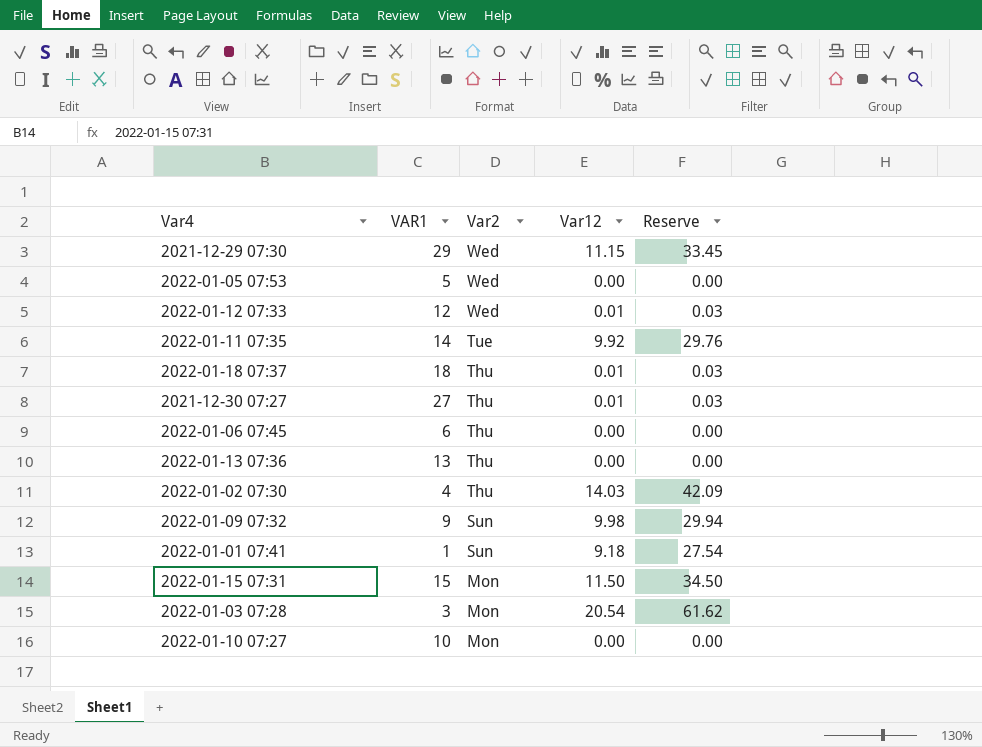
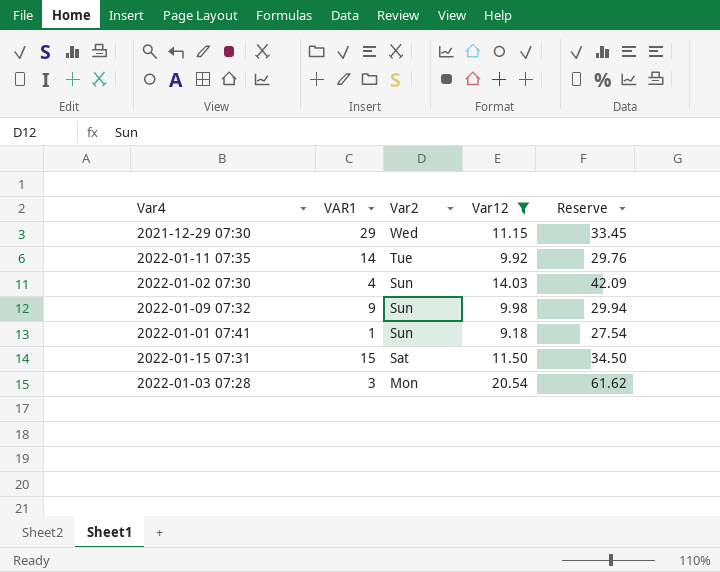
filter: none -> Var12 >= 9.18
2022-01-02 07:30 | Var2: Thu -> Sun
2022-01-15 07:31 | Var2: Mon -> Sat

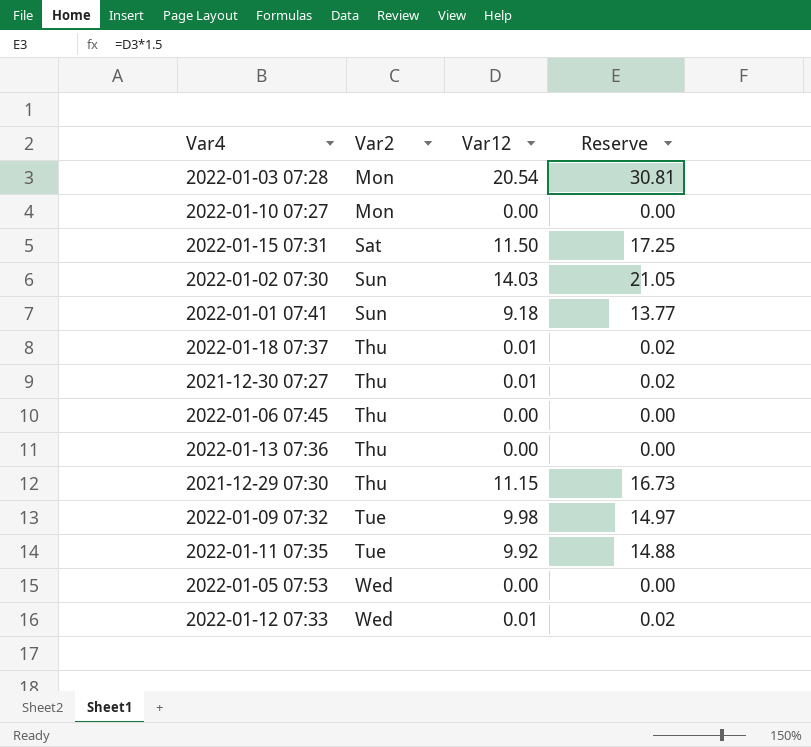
filter: Var12 >= 9.18 -> none
row order: Var2 descending -> Var2 ascending
column VAR1 | position: 2 -> none
column Reserve | formula: [Var12] * 3 -> [Var12] * 1.5
2021-12-29 07:30 | Var2: Wed -> Thu
2022-01-09 07:32 | Var2: Sun -> Tue

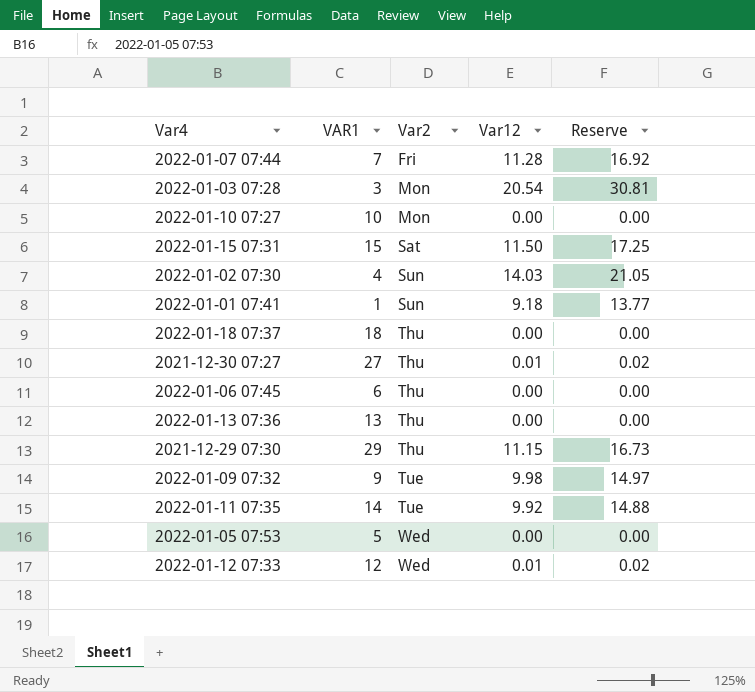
column VAR1 | position: none -> 2
row 2022-01-07 07:44: none -> 7 | Fri | 11.28 | 16.92
2022-01-18 07:37 | Var12: 0.01 -> 0.00
2022-01-18 07:37 | Reserve: 0.02 -> 0.00

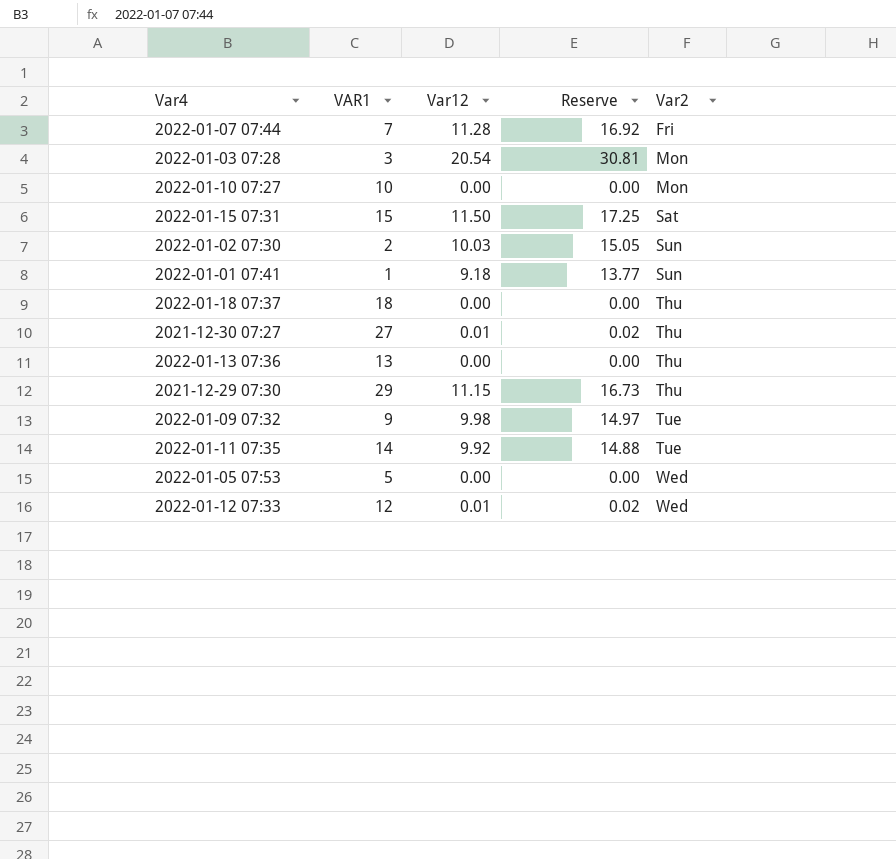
column Var2 | position: 3 -> 5
row 2022-01-06 07:45: 6 | Thu | 0.00 | 0.00 -> none
2022-01-02 07:30 | VAR1: 4 -> 2
2022-01-02 07:30 | Var12: 14.03 -> 10.03
2022-01-02 07:30 | Reserve: 21.05 -> 15.05

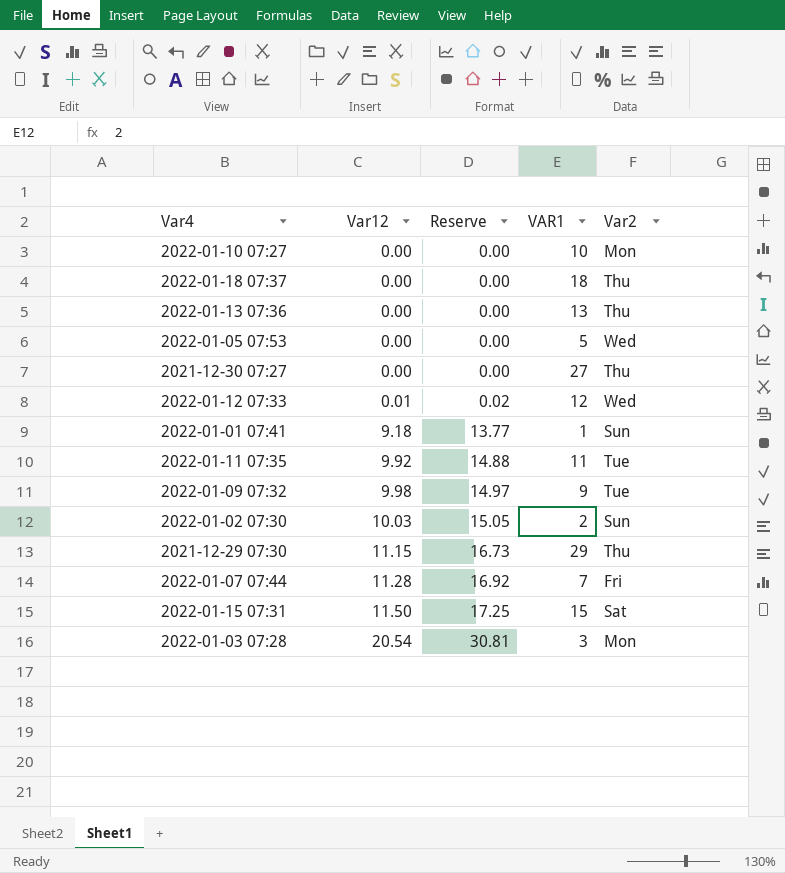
row order: Var2 ascending -> Var12 ascending
column VAR1 | position: 2 -> 4
2021-12-30 07:27 | Var12: 0.01 -> 0.00
2021-12-30 07:27 | Reserve: 0.02 -> 0.00
2022-01-11 07:35 | VAR1: 14 -> 11

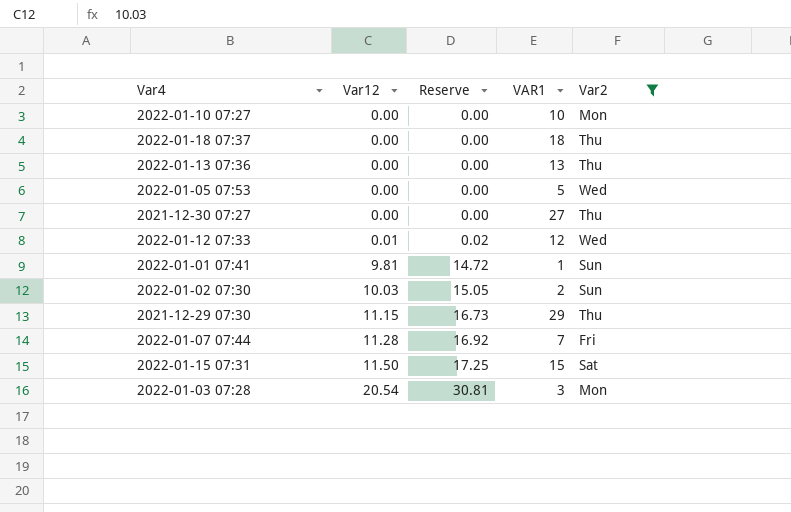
filter: none -> Var2 != Tue
2022-01-01 07:41 | Var12: 9.18 -> 9.81
2022-01-01 07:41 | Reserve: 13.77 -> 14.72

